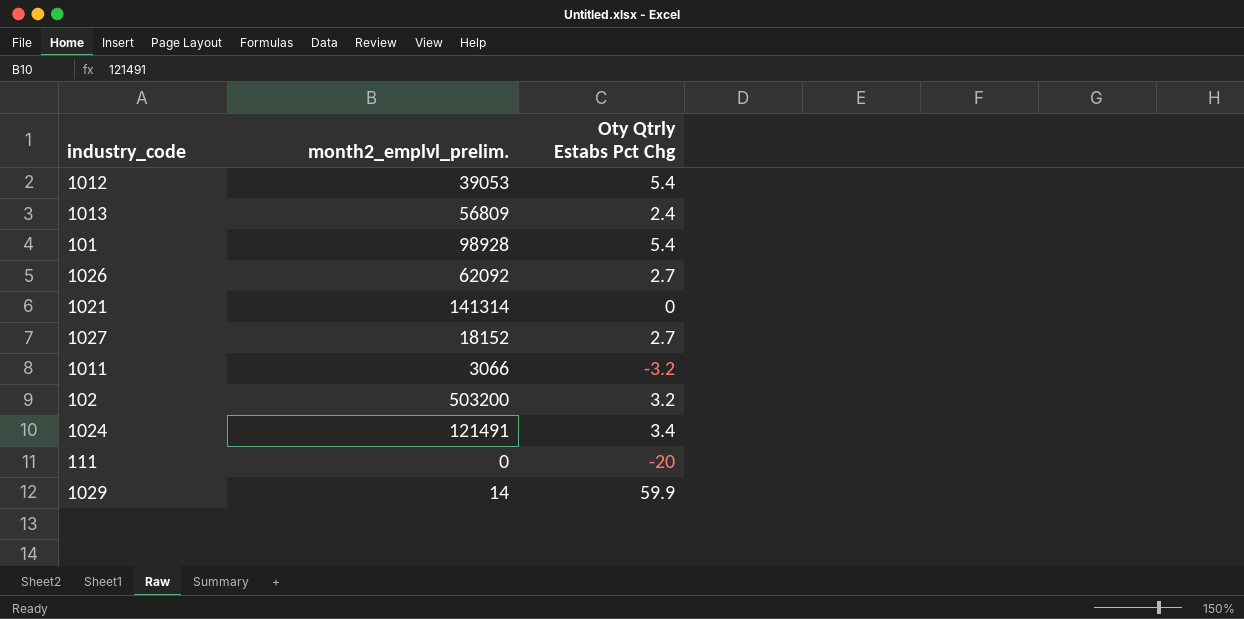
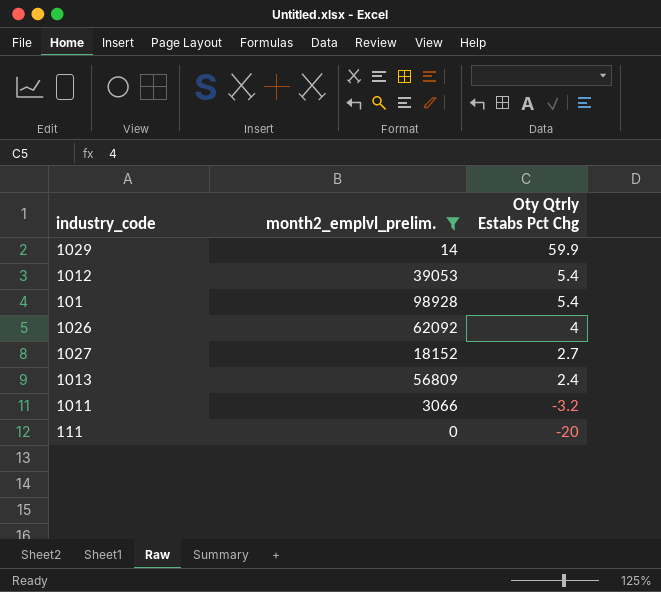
filter: none -> month2_emplvl_prelim. <= 98928
row order: none -> Oty Qtrly Estabs Pct Chg descending
1026 | Oty Qtrly Estabs Pct Chg: 2.7 -> 4

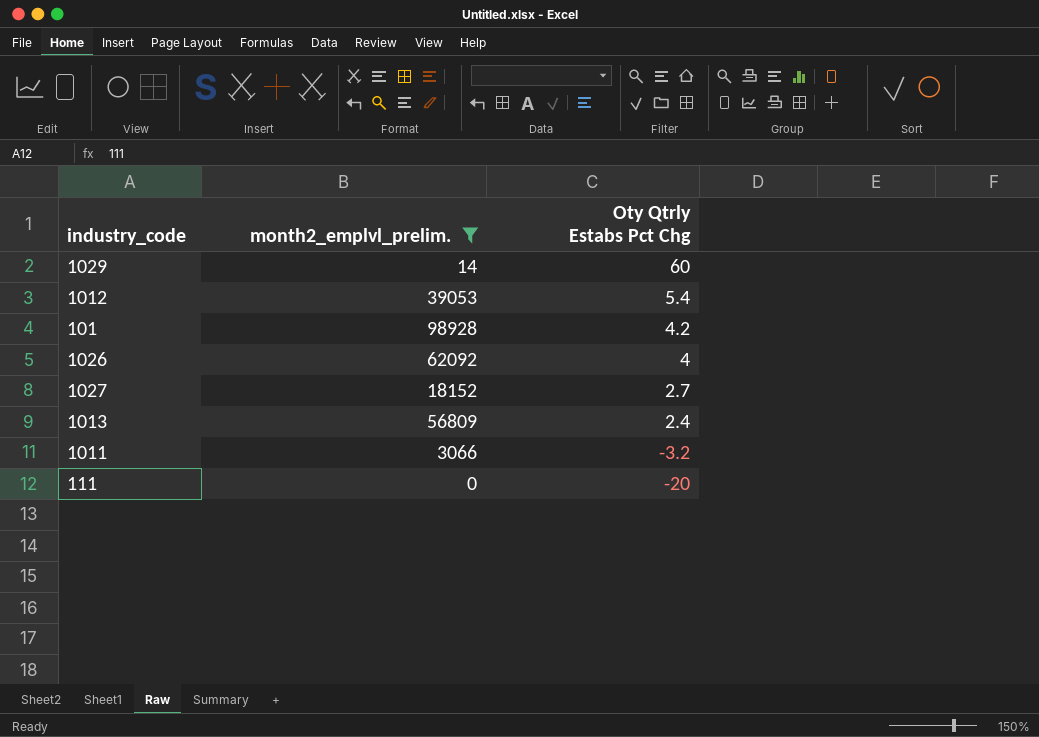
1029 | Oty Qtrly Estabs Pct Chg: 59.9 -> 60
101 | Oty Qtrly Estabs Pct Chg: 5.4 -> 4.2

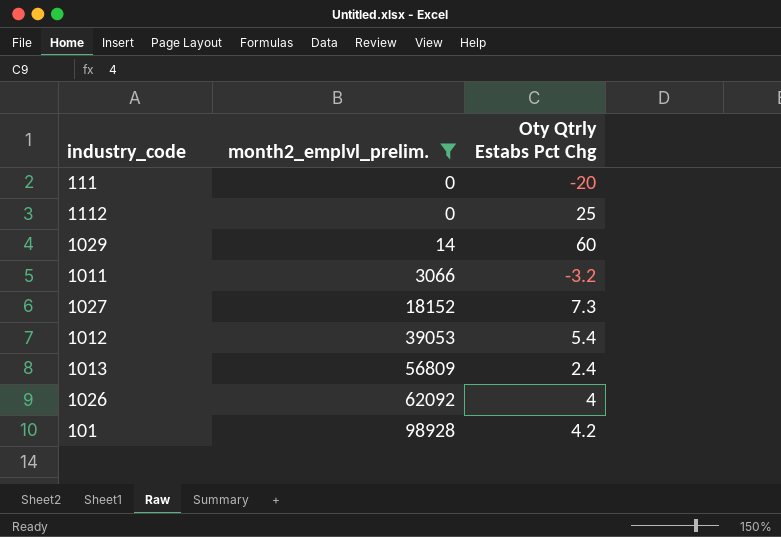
row order: Oty Qtrly Estabs Pct Chg descending -> month2_emplvl_prelim. ascending
row 1112: none -> 0 | 25
1027 | Oty Qtrly Estabs Pct Chg: 2.7 -> 7.3

